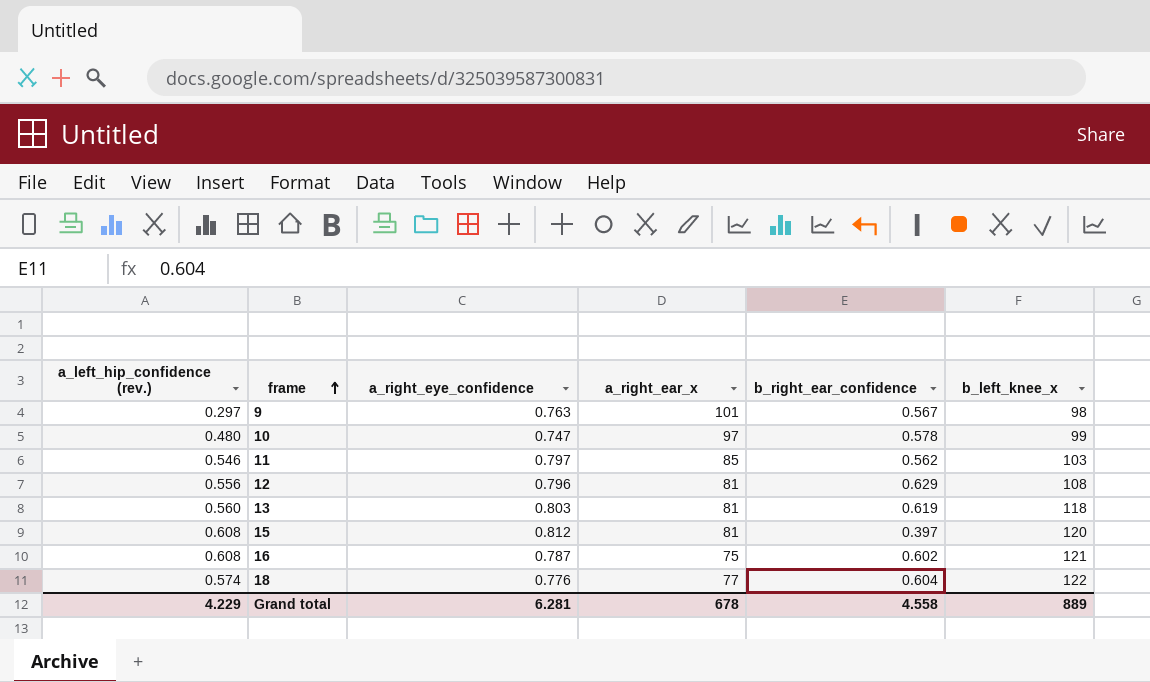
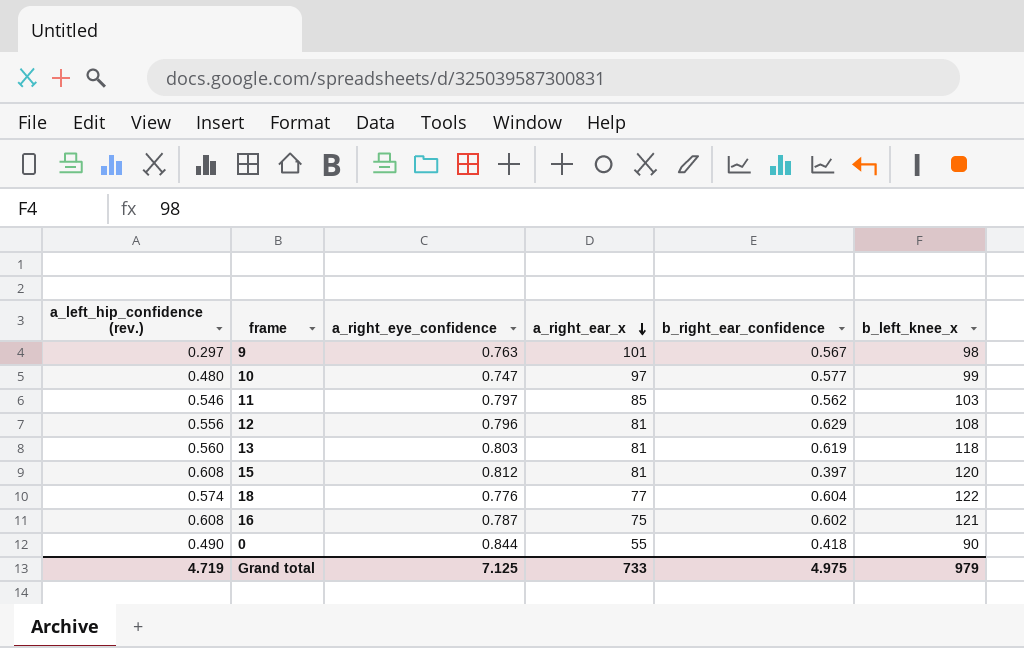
row order: frame ascending -> a_right_ear_x descending
10 | b_right_ear_confidence: 0.578 -> 0.577
row 0: none -> 0.490 | 0.844 | 55 | 0.418 | 90
Grand total | a_left_hip_confidence (rev.): 4.229 -> 4.719
Grand total | a_right_eye_confidence: 6.281 -> 7.125
Grand total | a_right_ear_x: 678 -> 733
Grand total | b_right_ear_confidence: 4.558 -> 4.975
Grand total | b_left_knee_x: 889 -> 979

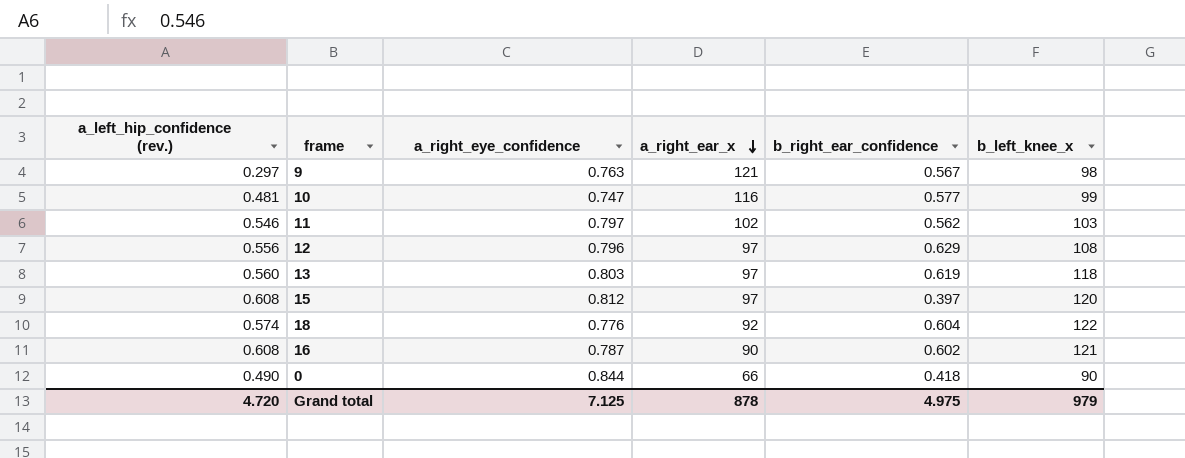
9 | a_right_ear_x: 101 -> 121
10 | a_left_hip_confidence (rev.): 0.480 -> 0.481
10 | a_right_ear_x: 97 -> 116
11 | a_right_ear_x: 85 -> 102
12 | a_right_ear_x: 81 -> 97
13 | a_right_ear_x: 81 -> 97
15 | a_right_ear_x: 81 -> 97
18 | a_right_ear_x: 77 -> 92
16 | a_right_ear_x: 75 -> 90
0 | a_right_ear_x: 55 -> 66
Grand total | a_left_hip_confidence (rev.): 4.719 -> 4.720
Grand total | a_right_ear_x: 733 -> 878

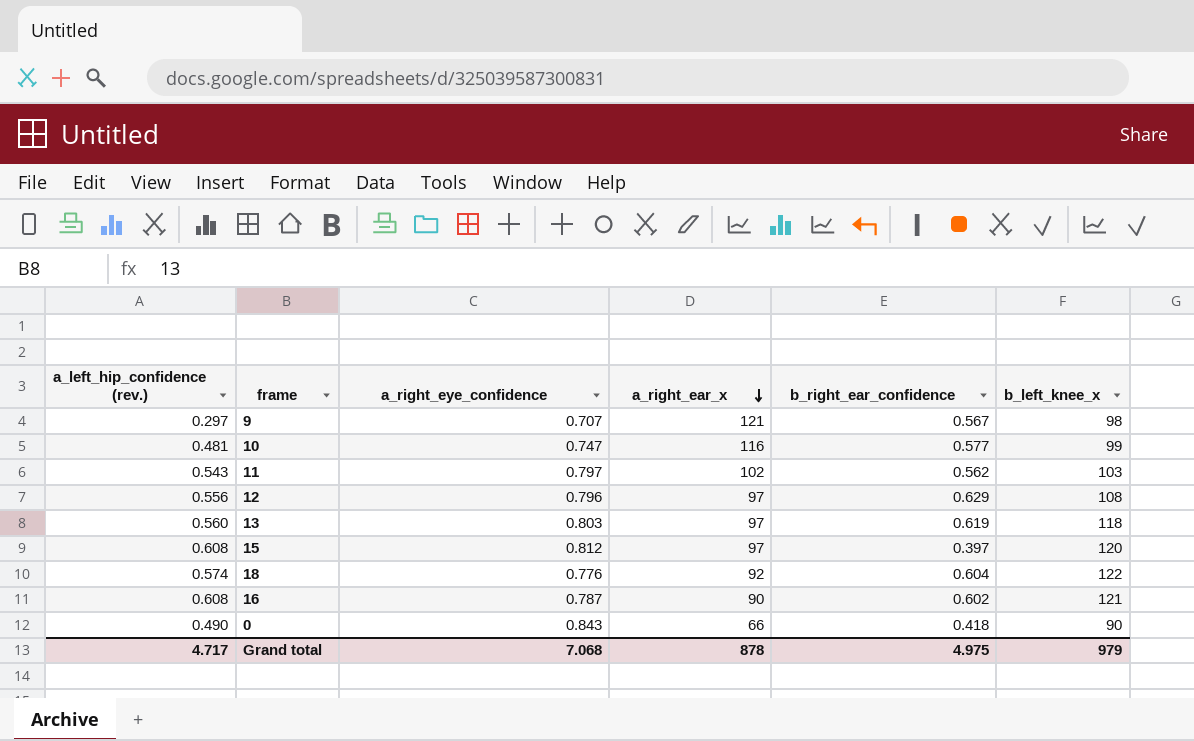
9 | a_right_eye_confidence: 0.763 -> 0.707
11 | a_left_hip_confidence (rev.): 0.546 -> 0.543
0 | a_right_eye_confidence: 0.844 -> 0.843
Grand total | a_left_hip_confidence (rev.): 4.720 -> 4.717
Grand total | a_right_eye_confidence: 7.125 -> 7.068

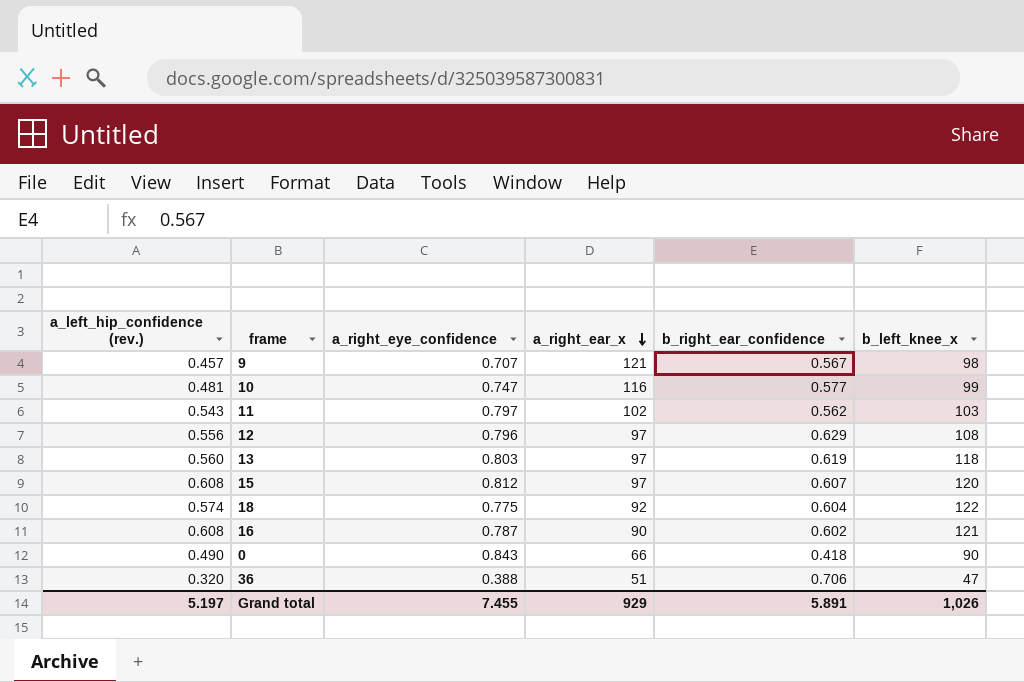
9 | a_left_hip_confidence (rev.): 0.297 -> 0.457
15 | b_right_ear_confidence: 0.397 -> 0.607
18 | a_right_eye_confidence: 0.776 -> 0.775
row 36: none -> 0.320 | 0.388 | 51 | 0.706 | 47
Grand total | a_left_hip_confidence (rev.): 4.717 -> 5.197
Grand total | a_right_eye_confidence: 7.068 -> 7.455
Grand total | a_right_ear_x: 878 -> 929
Grand total | b_right_ear_confidence: 4.975 -> 5.891
Grand total | b_left_knee_x: 979 -> 1,026

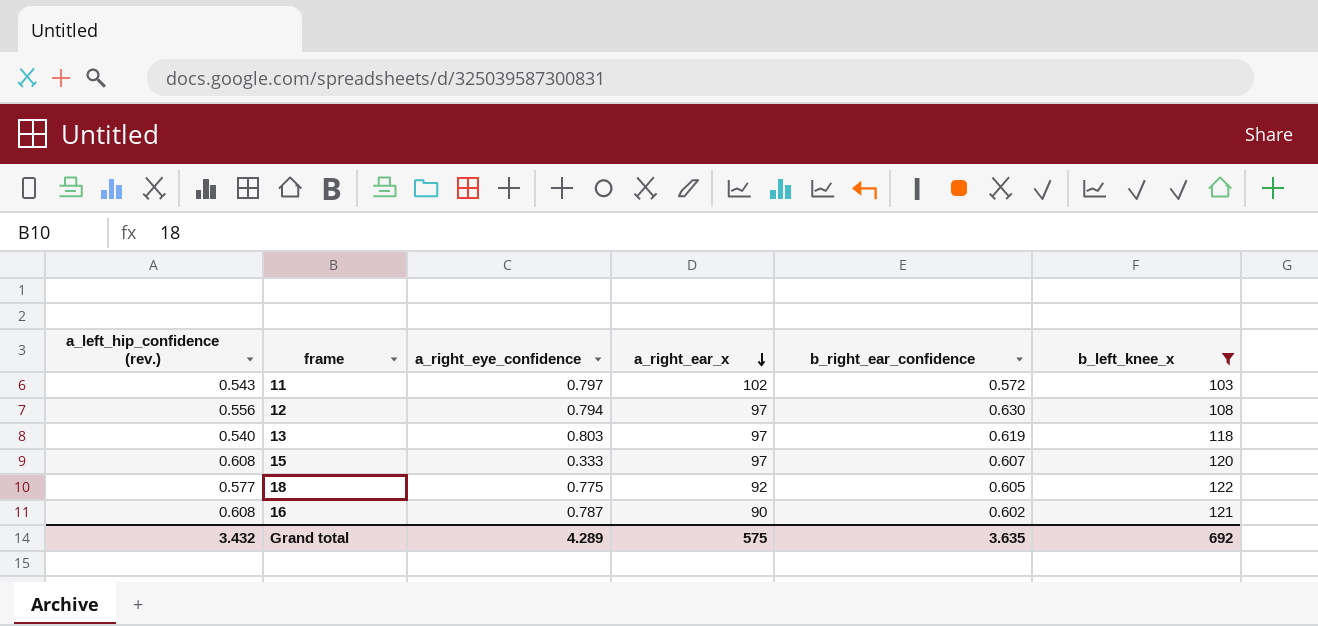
filter: none -> b_left_knee_x >= 103
11 | b_right_ear_confidence: 0.562 -> 0.572
12 | a_right_eye_confidence: 0.796 -> 0.794
12 | b_right_ear_confidence: 0.629 -> 0.630
13 | a_left_hip_confidence (rev.): 0.560 -> 0.540
15 | a_right_eye_confidence: 0.812 -> 0.333
18 | a_left_hip_confidence (rev.): 0.574 -> 0.577
18 | b_right_ear_confidence: 0.604 -> 0.605
Grand total | a_left_hip_confidence (rev.): 5.197 -> 3.432
Grand total | a_right_eye_confidence: 7.455 -> 4.289
Grand total | a_right_ear_x: 929 -> 575
Grand total | b_right_ear_confidence: 5.891 -> 3.635
Grand total | b_left_knee_x: 1,026 -> 692

